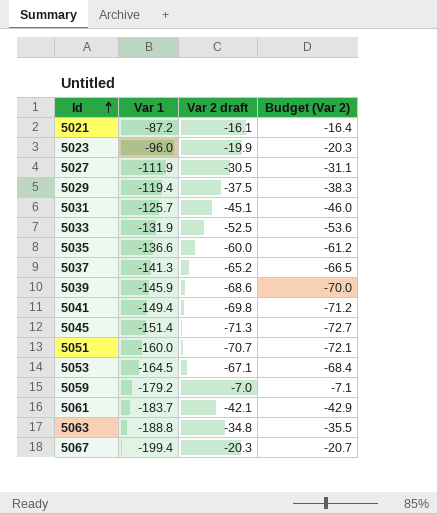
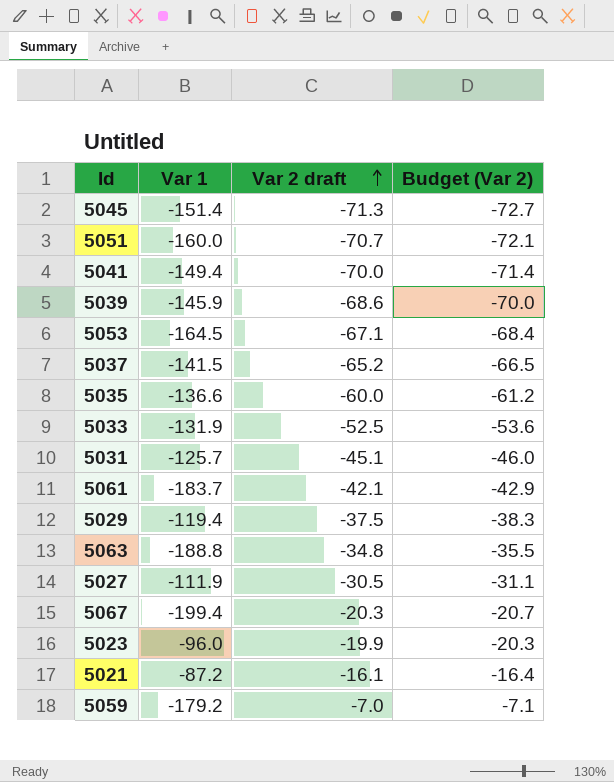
row order: Id ascending -> Var 2 draft ascending
5041 | Var 2 draft: -69.8 -> -70.0
5041 | Budget (Var 2): -71.2 -> -71.4
5037 | Var 1: -141.3 -> -141.5

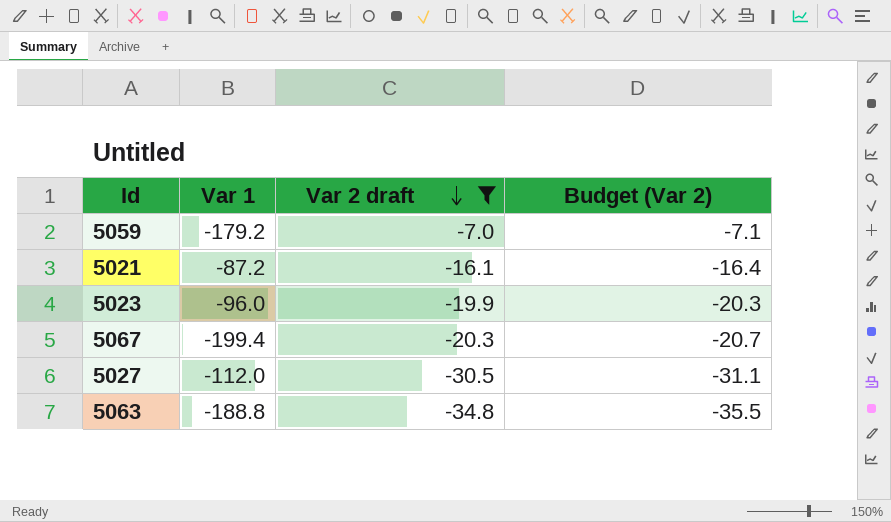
filter: none -> Var 2 draft >= -34.8
row order: Var 2 draft ascending -> Var 2 draft descending
5027 | Var 1: -111.9 -> -112.0

